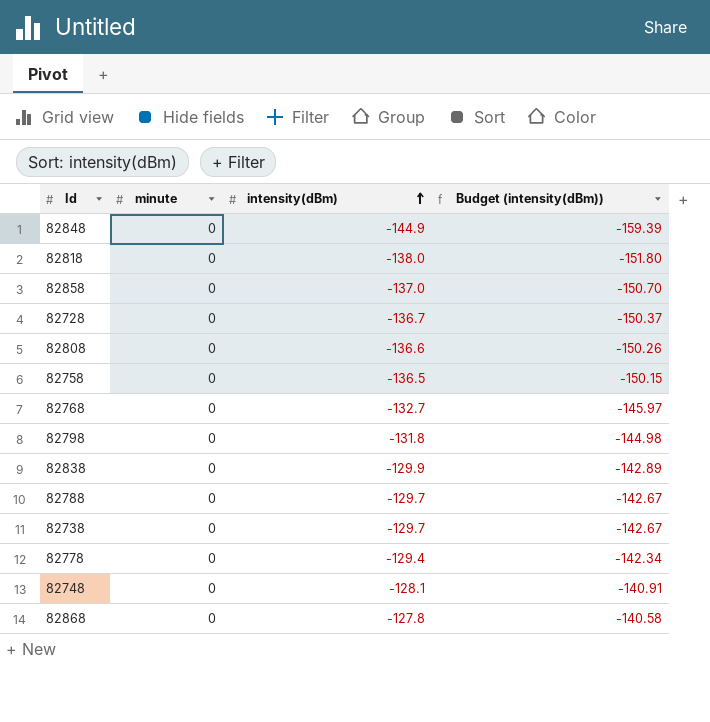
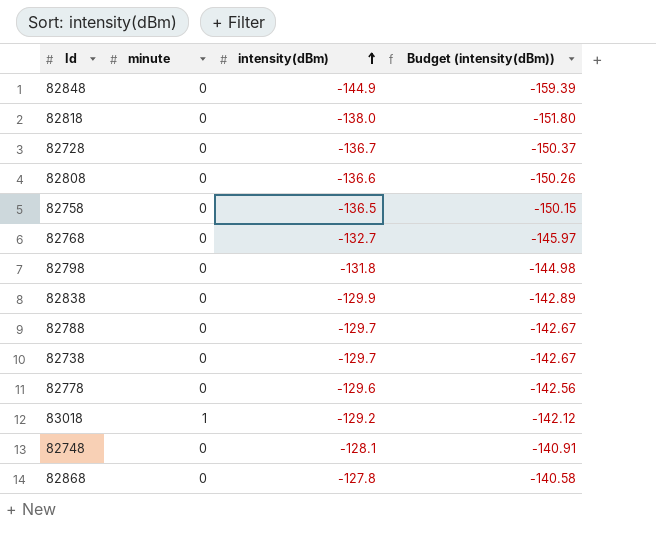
row 82858: 0 | -137.0 | -150.70 -> none
82778 | intensity(dBm): -129.4 -> -129.6
82778 | Budget (intensity(dBm)): -142.34 -> -142.56
row 83018: none -> 1 | -129.2 | -142.12

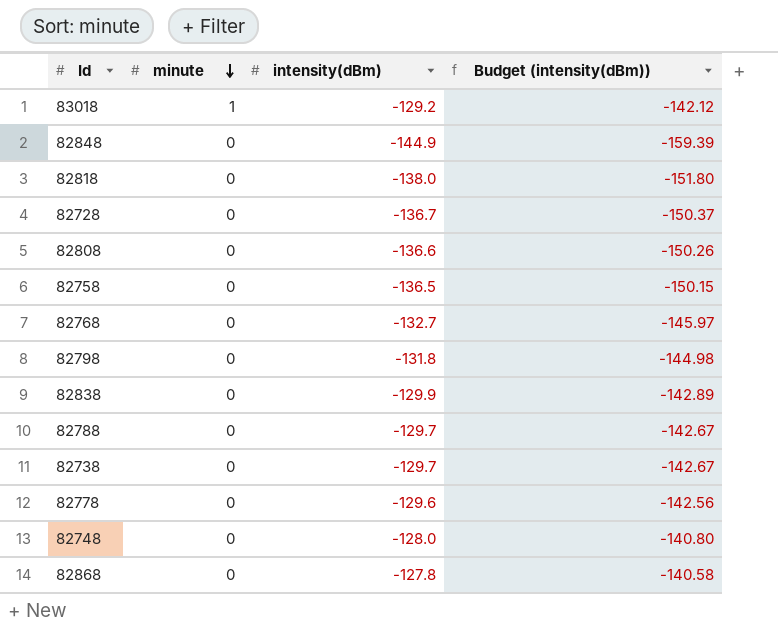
row order: intensity(dBm) ascending -> minute descending
82748 | intensity(dBm): -128.1 -> -128.0
82748 | Budget (intensity(dBm)): -140.91 -> -140.80

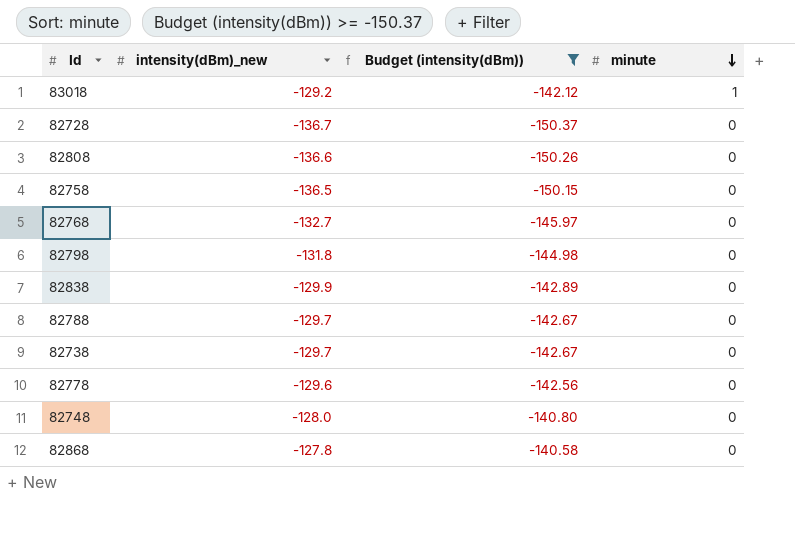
filter: none -> Budget (intensity(dBm)) >= -150.37
column name: intensity(dBm) -> intensity(dBm)_new
column minute | position: 2 -> 4

